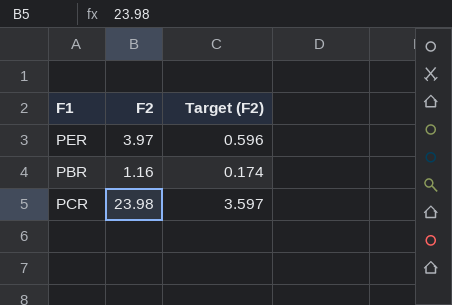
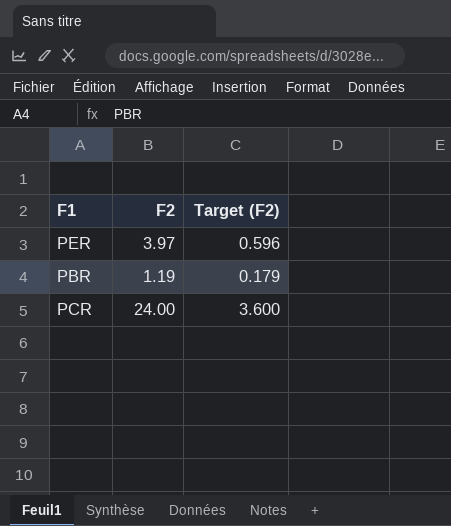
PBR | F2: 1.16 -> 1.19
PBR | Target (F2): 0.174 -> 0.179
PCR | F2: 23.98 -> 24.00
PCR | Target (F2): 3.597 -> 3.600

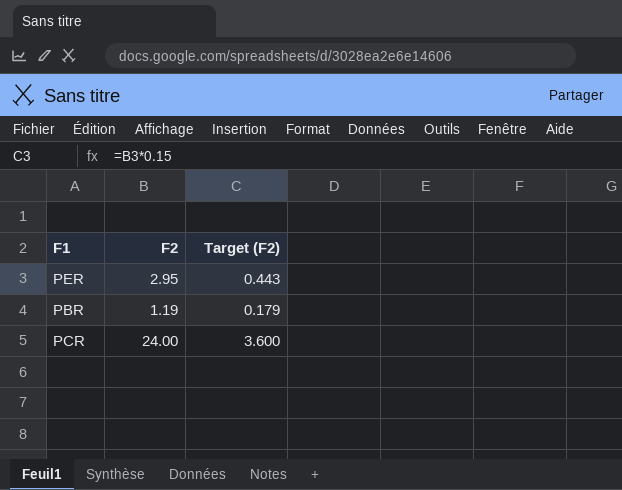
PER | F2: 3.97 -> 2.95
PER | Target (F2): 0.596 -> 0.443

